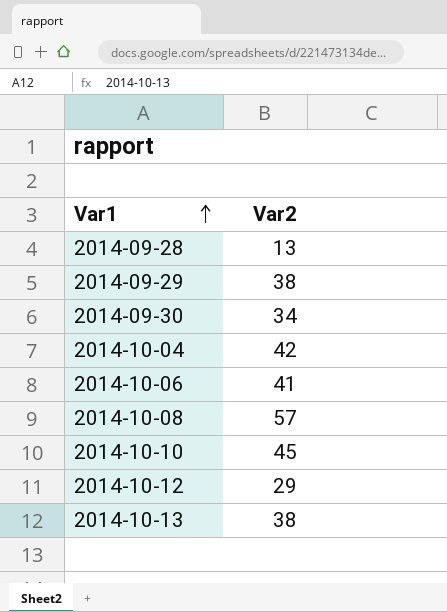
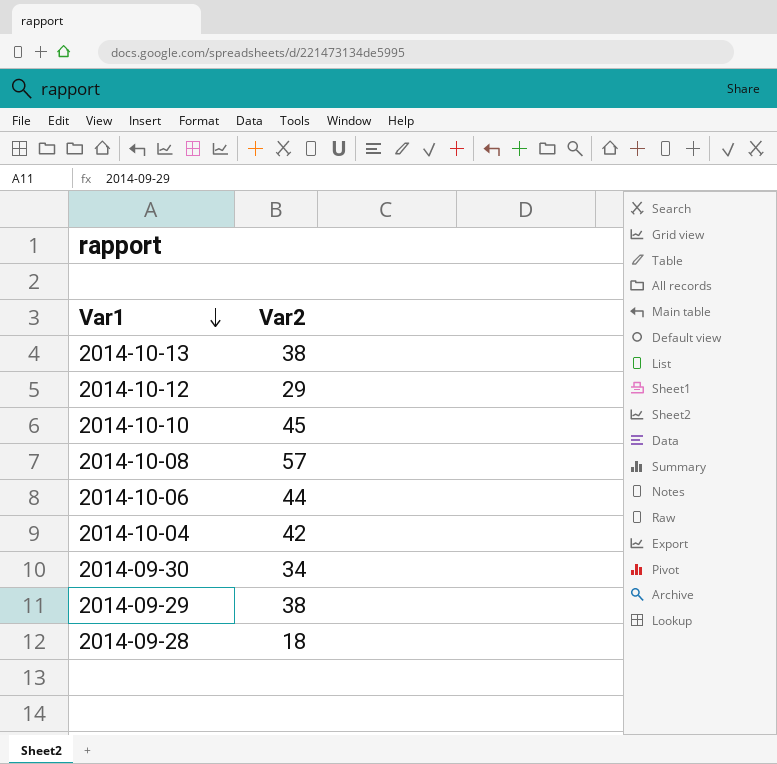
row order: Var1 ascending -> Var1 descending
2014-10-06 | Var2: 41 -> 44
2014-09-28 | Var2: 13 -> 18

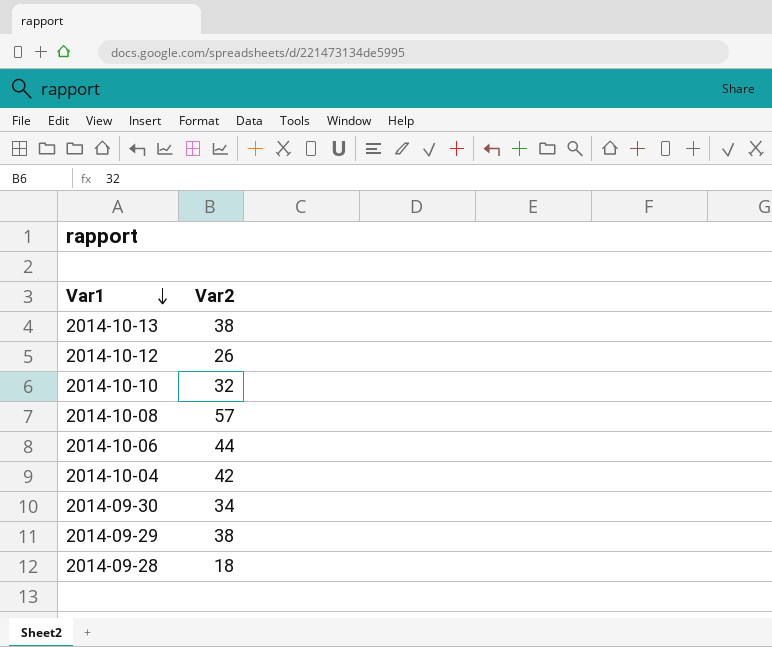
2014-10-12 | Var2: 29 -> 26
2014-10-10 | Var2: 45 -> 32

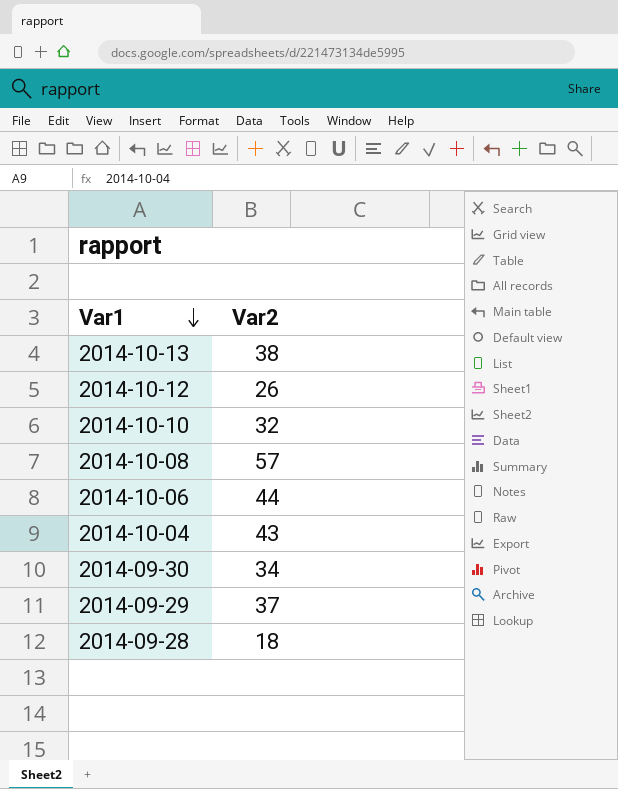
2014-10-04 | Var2: 42 -> 43
2014-09-29 | Var2: 38 -> 37

